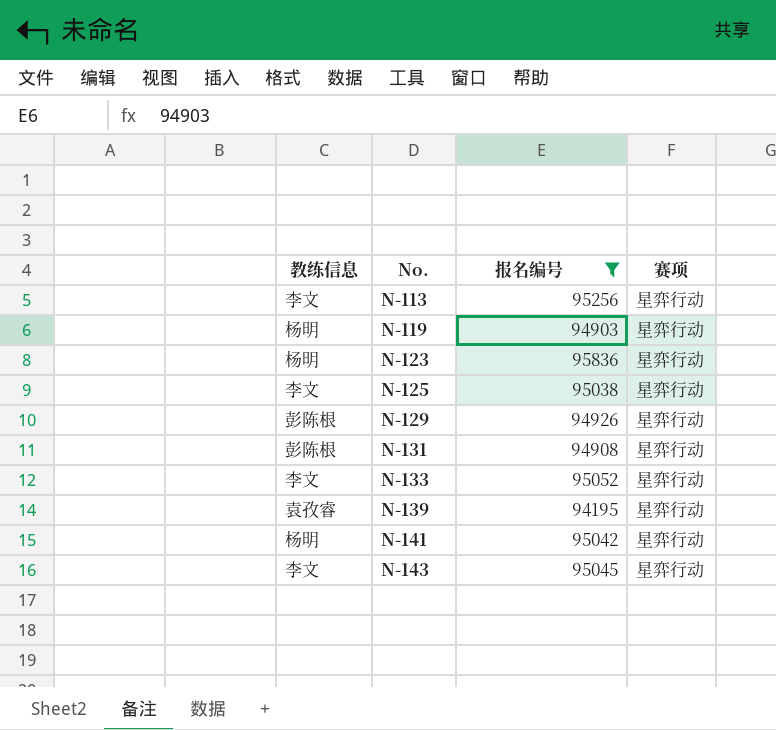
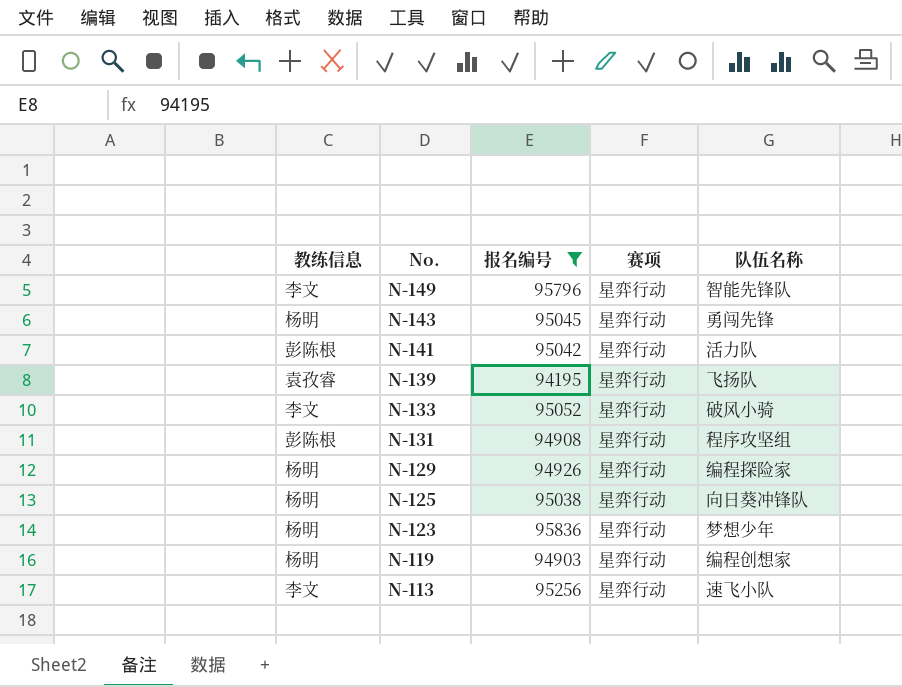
row order: No. ascending -> No. descending
column 队伍名称 | position: none -> 5
row N-149: none -> 李文 | 95796 | 星弈行动 | 智能先锋队
N-143 | 教练信息: 李文 -> 杨明
N-141 | 教练信息: 杨明 -> 彭陈根
N-129 | 教练信息: 彭陈根 -> 杨明
N-125 | 教练信息: 李文 -> 杨明

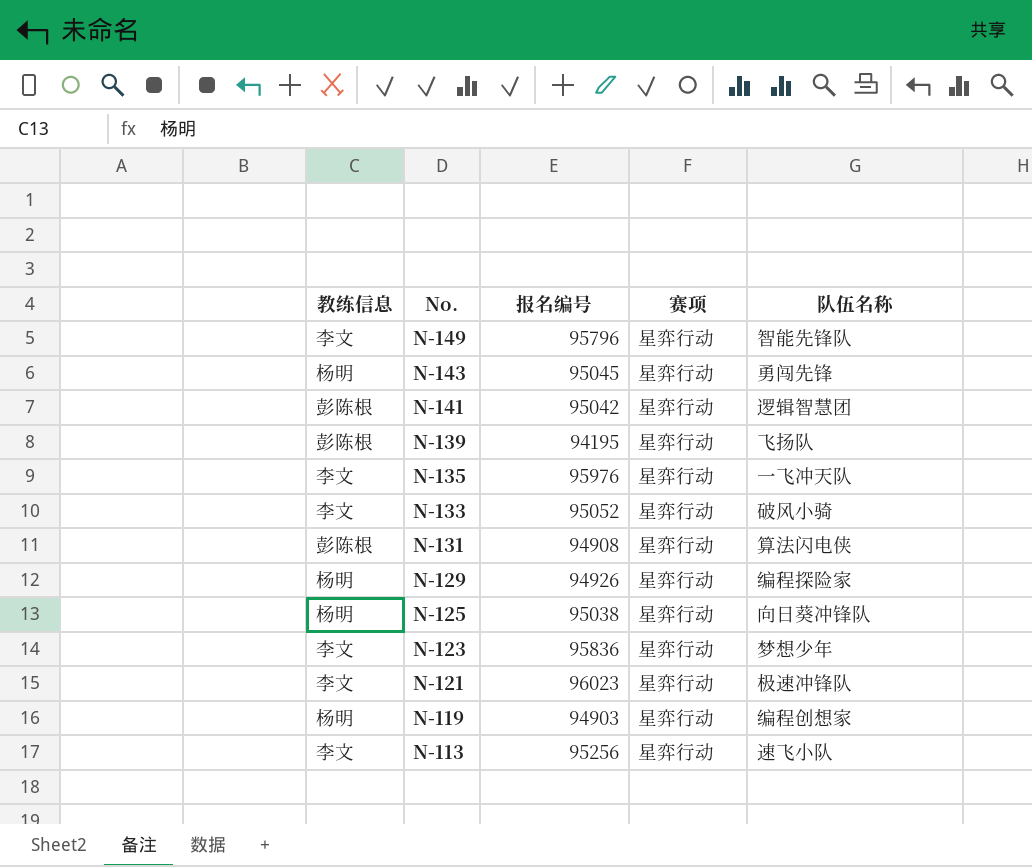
filter: 报名编号 <= 95836 -> none
N-141 | 队伍名称: 活力队 -> 逻辑智慧团
N-139 | 教练信息: 袁孜睿 -> 彭陈根
N-131 | 队伍名称: 程序攻坚组 -> 算法闪电侠
N-123 | 教练信息: 杨明 -> 李文

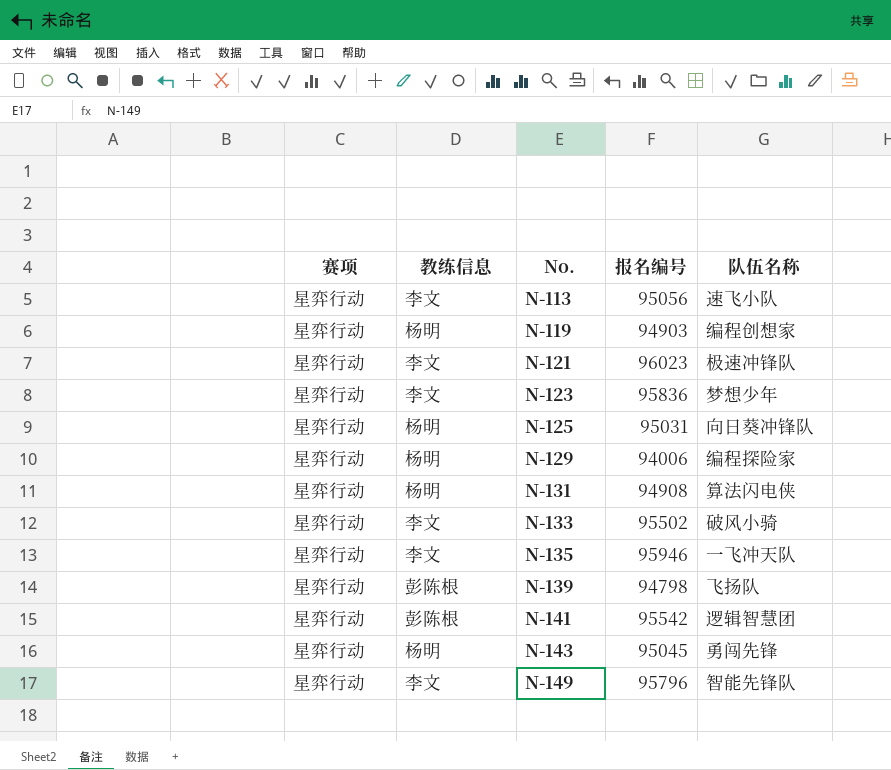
row order: No. descending -> No. ascending
column 赛项 | position: 4 -> 1
N-113 | 报名编号: 95256 -> 95056
N-125 | 报名编号: 95038 -> 95031
N-129 | 报名编号: 94926 -> 94006
N-131 | 教练信息: 彭陈根 -> 杨明
N-133 | 报名编号: 95052 -> 95502
N-135 | 报名编号: 95976 -> 95946
N-139 | 报名编号: 94195 -> 94798
N-141 | 报名编号: 95042 -> 95542

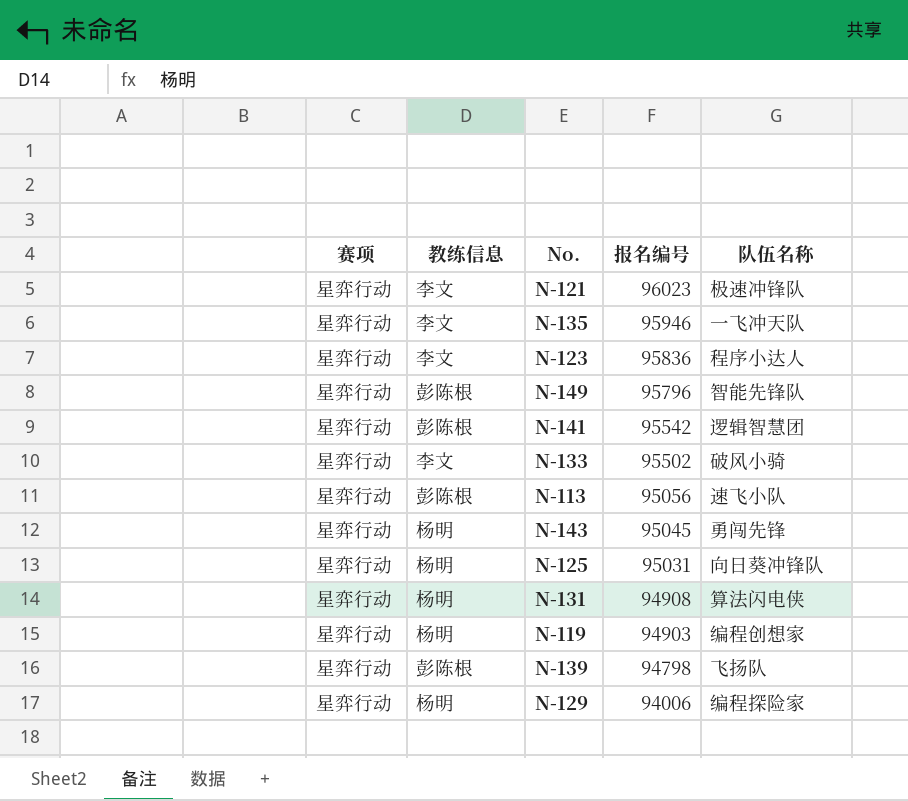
row order: No. ascending -> 报名编号 descending
N-123 | 队伍名称: 梦想少年 -> 程序小达人
N-149 | 教练信息: 李文 -> 彭陈根
N-113 | 教练信息: 李文 -> 彭陈根

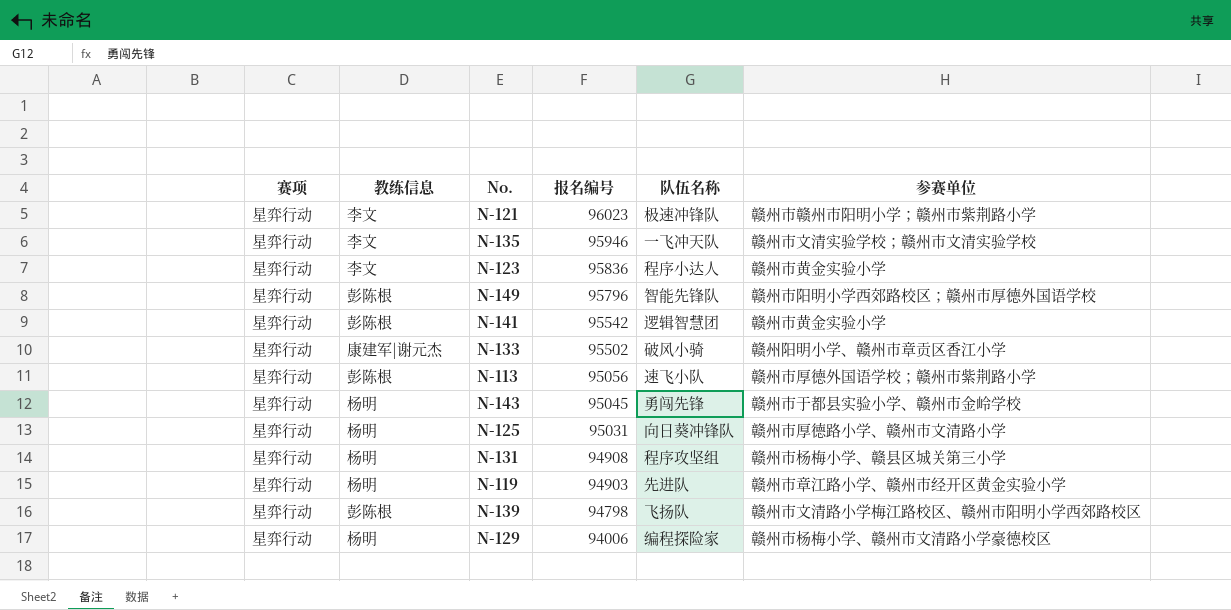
column 参赛单位 | position: none -> 6
N-133 | 教练信息: 李文 -> 康建军|谢元杰
N-131 | 队伍名称: 算法闪电侠 -> 程序攻坚组
N-119 | 队伍名称: 编程创想家 -> 先进队

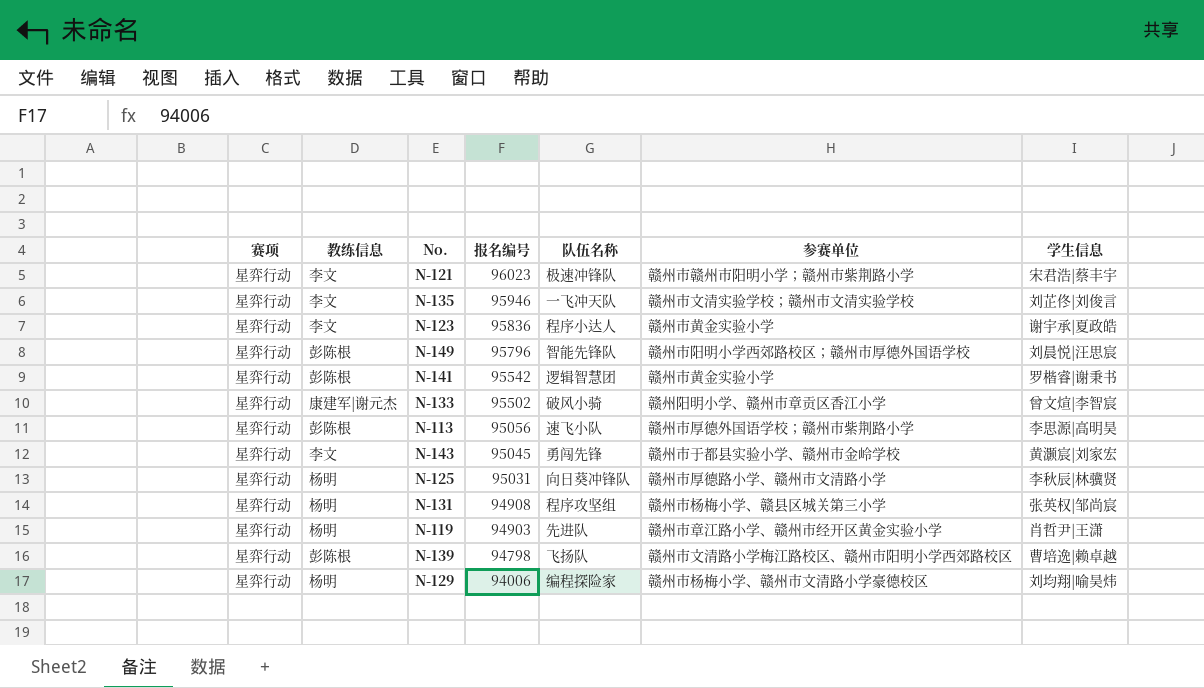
column 学生信息 | position: none -> 7
N-143 | 教练信息: 杨明 -> 李文

